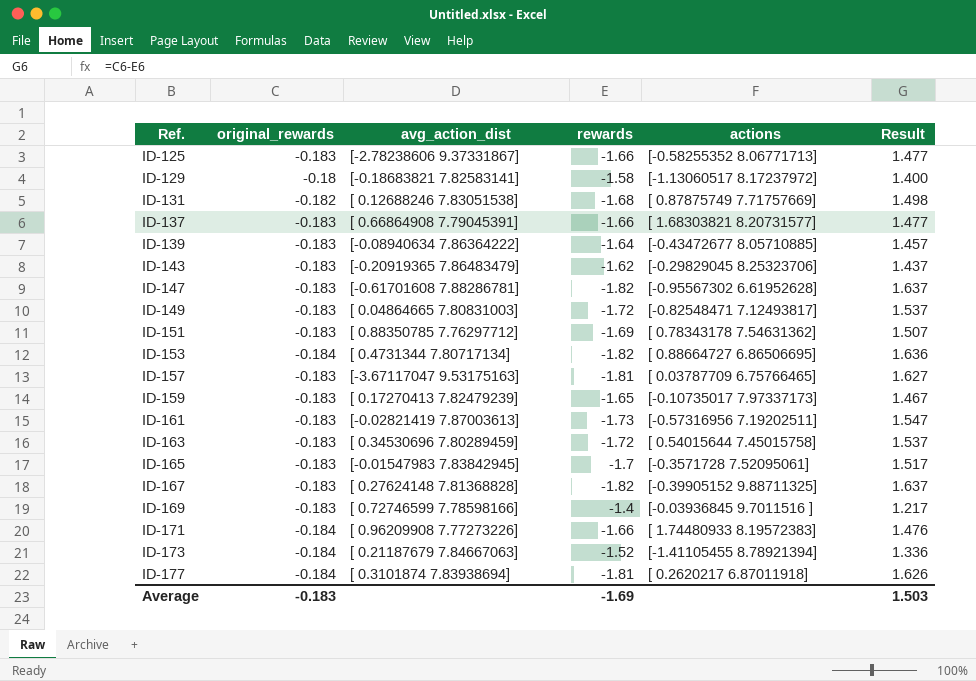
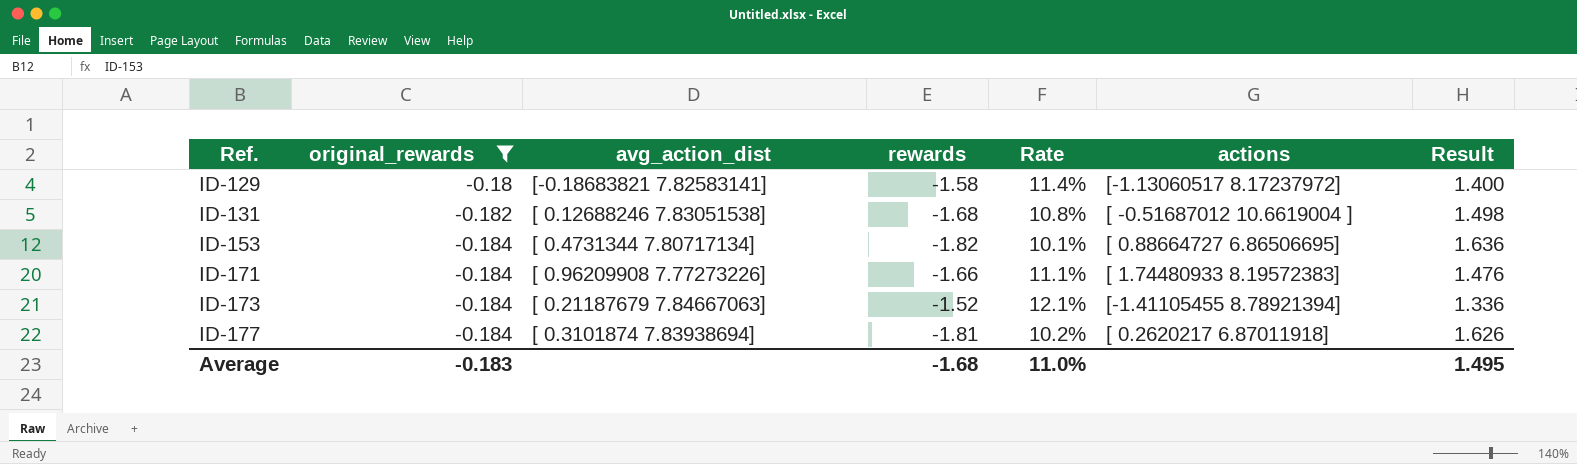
filter: none -> original_rewards != -0.183
column Rate | formula: none -> [original_rewards] / [rewards]
ID-131 | actions: [ 0.87875749 7.71757669] -> [ -0.51687012 10.6619004 ]
Average | rewards: -1.69 -> -1.68
Average | Result: 1.503 -> 1.495

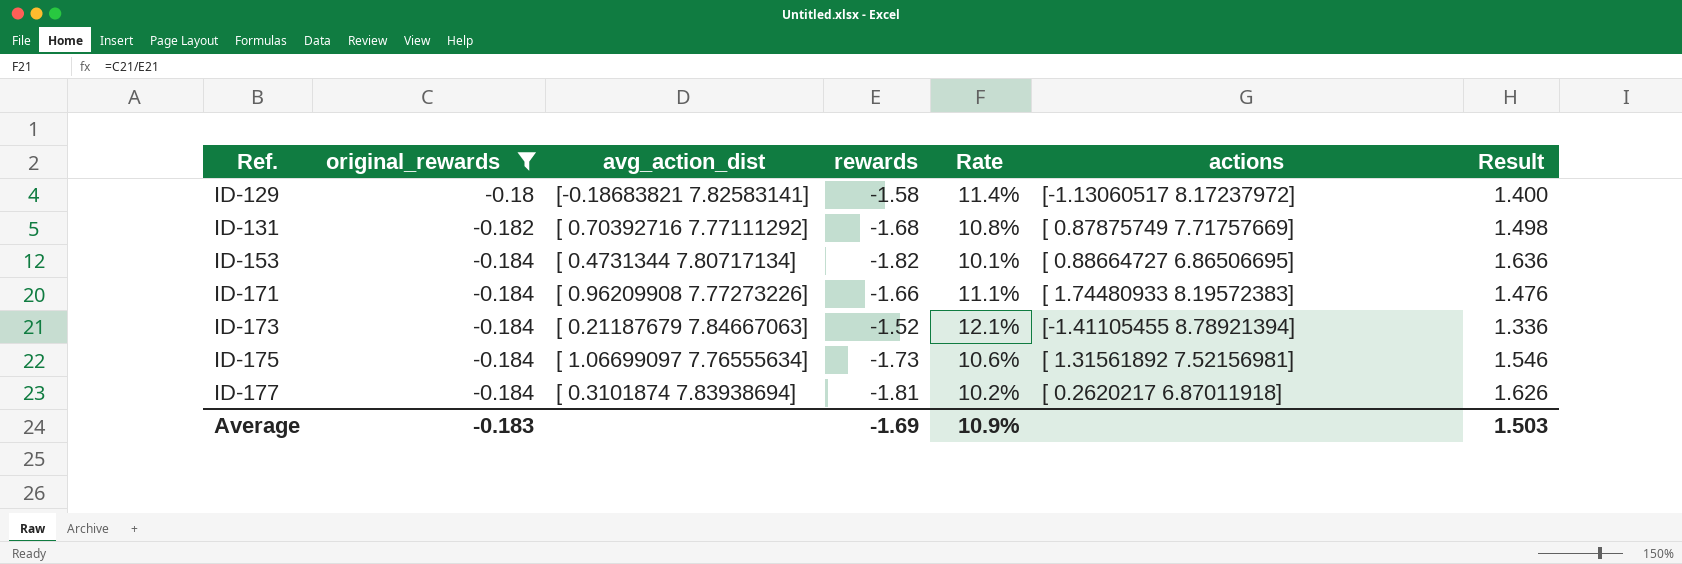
ID-131 | avg_action_dist: [ 0.12688246 7.83051538] -> [ 0.70392716 7.77111292]
ID-131 | actions: [ -0.51687012 10.6619004 ] -> [ 0.87875749 7.71757669]
row ID-175: none -> -0.184 | [ 1.06699097 7.76555634] | -1.73 | 10.6% | [ 1.31561892 7.52156981] | 1.546
Average | rewards: -1.68 -> -1.69
Average | Rate: 11.0% -> 10.9%
Average | Result: 1.495 -> 1.503

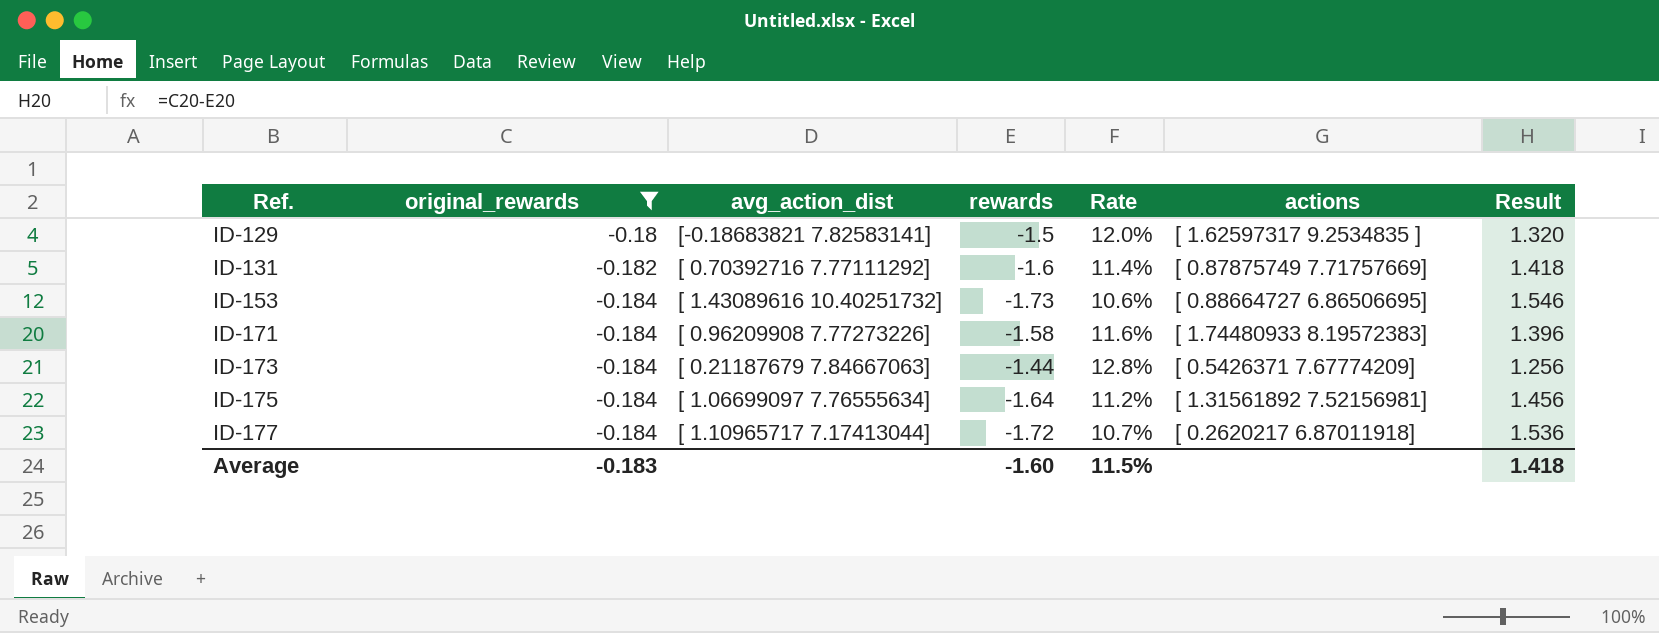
ID-129 | rewards: -1.58 -> -1.5
ID-129 | Rate: 11.4% -> 12.0%
ID-129 | actions: [-1.13060517 8.17237972] -> [ 1.62597317 9.2534835 ]
ID-129 | Result: 1.400 -> 1.320
ID-131 | rewards: -1.68 -> -1.6
ID-131 | Rate: 10.8% -> 11.4%
ID-131 | Result: 1.498 -> 1.418
ID-153 | avg_action_dist: [ 0.4731344 7.80717134] -> [ 1.43089616 10.40251732]
ID-153 | rewards: -1.82 -> -1.73
ID-153 | Rate: 10.1% -> 10.6%
ID-153 | Result: 1.636 -> 1.546
ID-171 | rewards: -1.66 -> -1.58
ID-171 | Rate: 11.1% -> 11.6%
ID-171 | Result: 1.476 -> 1.396
ID-173 | rewards: -1.52 -> -1.44
ID-173 | Rate: 12.1% -> 12.8%
ID-173 | actions: [-1.41105455 8.78921394] -> [ 0.5426371 7.67774209]
ID-173 | Result: 1.336 -> 1.256
ID-175 | rewards: -1.73 -> -1.64
ID-175 | Rate: 10.6% -> 11.2%
ID-175 | Result: 1.546 -> 1.456
ID-177 | avg_action_dist: [ 0.3101874 7.83938694] -> [ 1.10965717 7.17413044]
ID-177 | rewards: -1.81 -> -1.72
ID-177 | Rate: 10.2% -> 10.7%
ID-177 | Result: 1.626 -> 1.536
Average | rewards: -1.69 -> -1.60
Average | Rate: 10.9% -> 11.5%
Average | Result: 1.503 -> 1.418

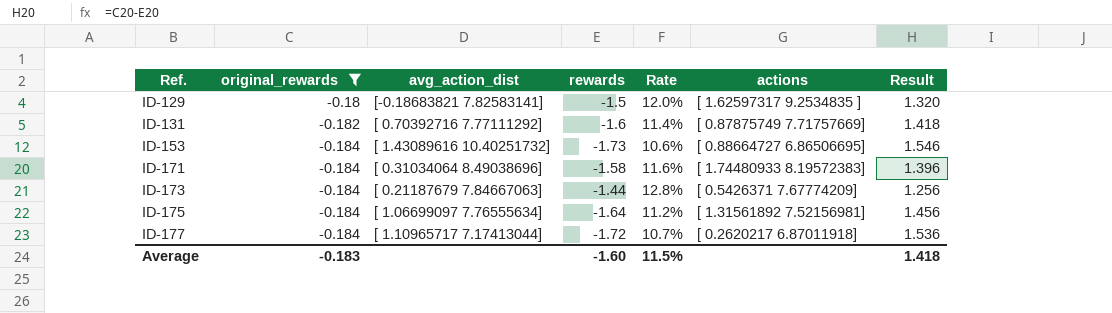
ID-171 | avg_action_dist: [ 0.96209908 7.77273226] -> [ 0.31034064 8.49038696]

